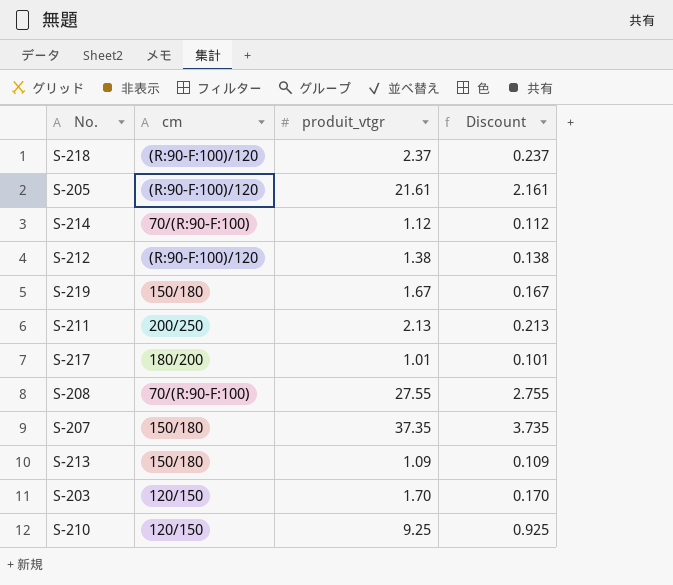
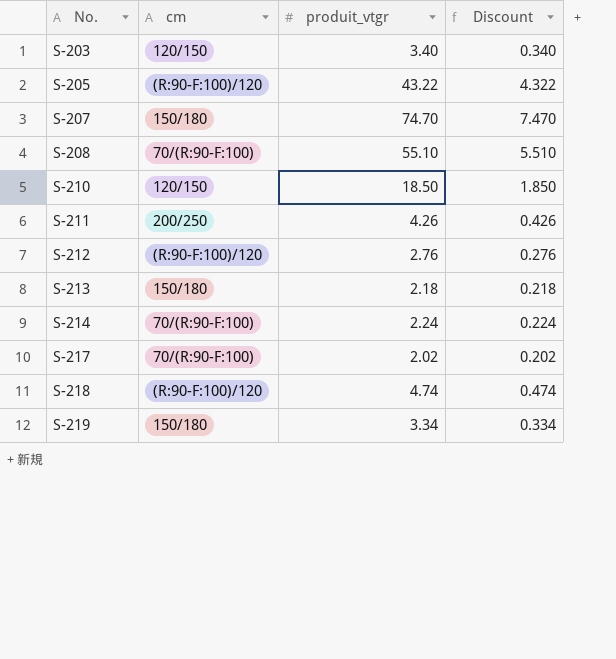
row order: none -> No. ascending
S-203 | produit_vtgr: 1.70 -> 3.40
S-203 | Discount: 0.170 -> 0.340
S-205 | produit_vtgr: 21.61 -> 43.22
S-205 | Discount: 2.161 -> 4.322
S-207 | produit_vtgr: 37.35 -> 74.70
S-207 | Discount: 3.735 -> 7.470
S-208 | produit_vtgr: 27.55 -> 55.10
S-208 | Discount: 2.755 -> 5.510
S-210 | produit_vtgr: 9.25 -> 18.50
S-210 | Discount: 0.925 -> 1.850
S-211 | produit_vtgr: 2.13 -> 4.26
S-211 | Discount: 0.213 -> 0.426
S-212 | produit_vtgr: 1.38 -> 2.76
S-212 | Discount: 0.138 -> 0.276
S-213 | produit_vtgr: 1.09 -> 2.18
S-213 | Discount: 0.109 -> 0.218
S-214 | produit_vtgr: 1.12 -> 2.24
S-214 | Discount: 0.112 -> 0.224
S-217 | cm: 180/200 -> 70/(R:90-F:100)
S-217 | produit_vtgr: 1.01 -> 2.02
S-217 | Discount: 0.101 -> 0.202
S-218 | produit_vtgr: 2.37 -> 4.74
S-218 | Discount: 0.237 -> 0.474
S-219 | produit_vtgr: 1.67 -> 3.34
S-219 | Discount: 0.167 -> 0.334

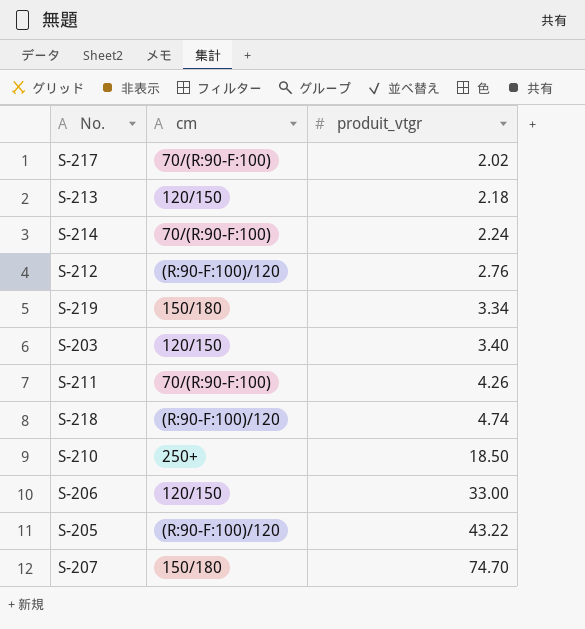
row order: No. ascending -> produit_vtgr ascending
column Discount | formula: [produit_vtgr] * 0.1 -> none
row S-208: 70/(R:90-F:100) | 55.10 | 5.510 -> none
S-213 | cm: 150/180 -> 120/150
S-211 | cm: 200/250 -> 70/(R:90-F:100)
S-210 | cm: 120/150 -> 250+
row S-206: none -> 120/150 | 33.00

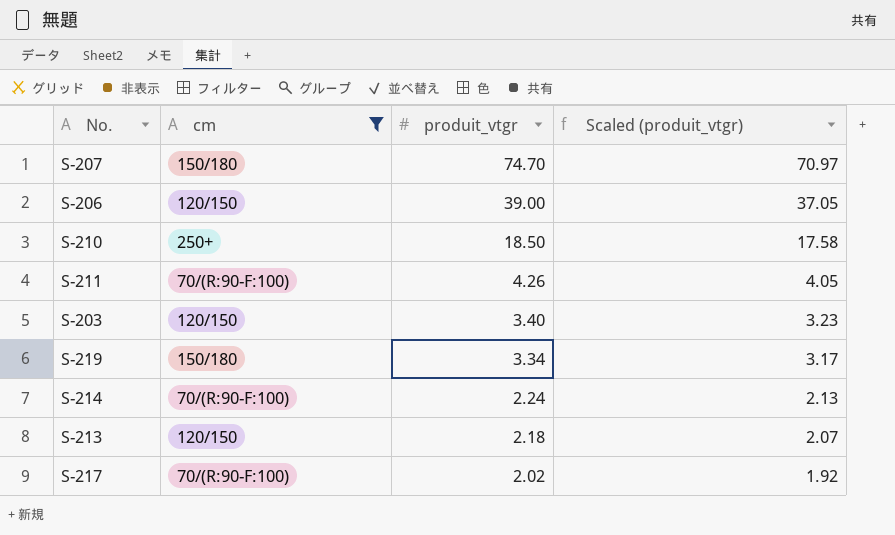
filter: none -> cm != (R:90-F:100)/120
row order: produit_vtgr ascending -> produit_vtgr descending
column Scaled (produit_vtgr) | formula: none -> [produit_vtgr] * 0.95
S-206 | produit_vtgr: 33.00 -> 39.00

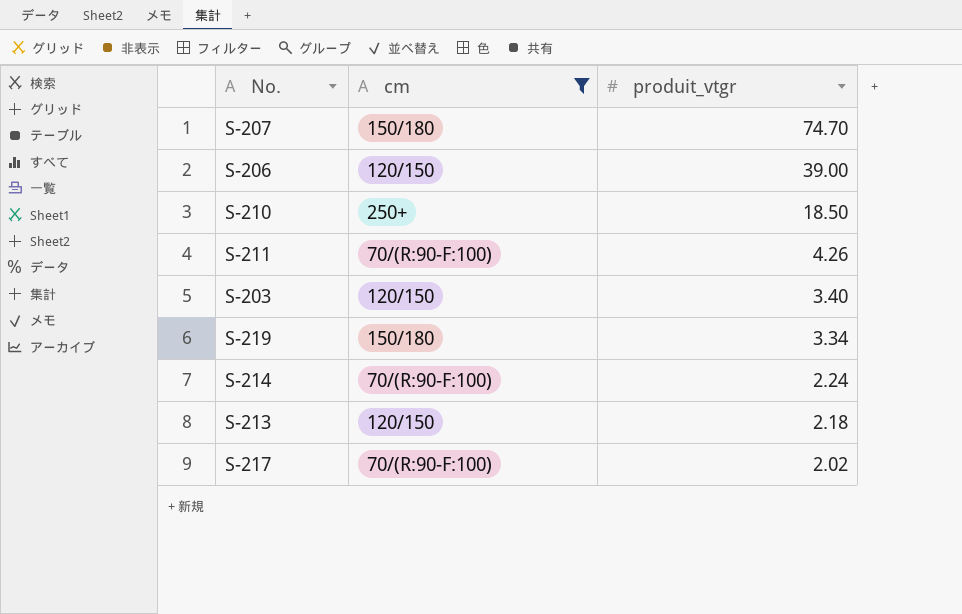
column Scaled (produit_vtgr) | formula: [produit_vtgr] * 0.95 -> none

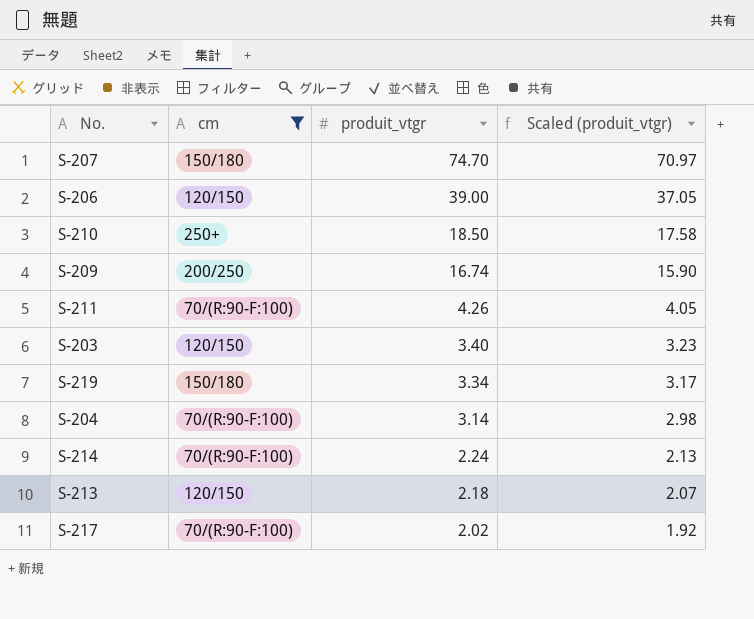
column Scaled (produit_vtgr) | formula: none -> [produit_vtgr] * 0.95
row S-209: none -> 200/250 | 16.74 | 15.90
row S-204: none -> 70/(R:90-F:100) | 3.14 | 2.98

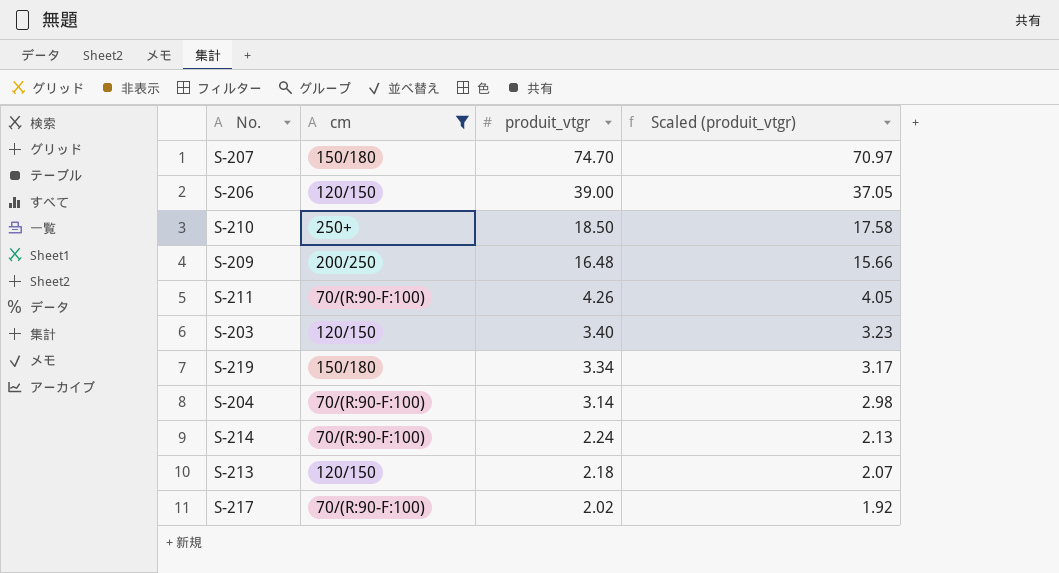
S-209 | produit_vtgr: 16.74 -> 16.48
S-209 | Scaled (produit_vtgr): 15.90 -> 15.66

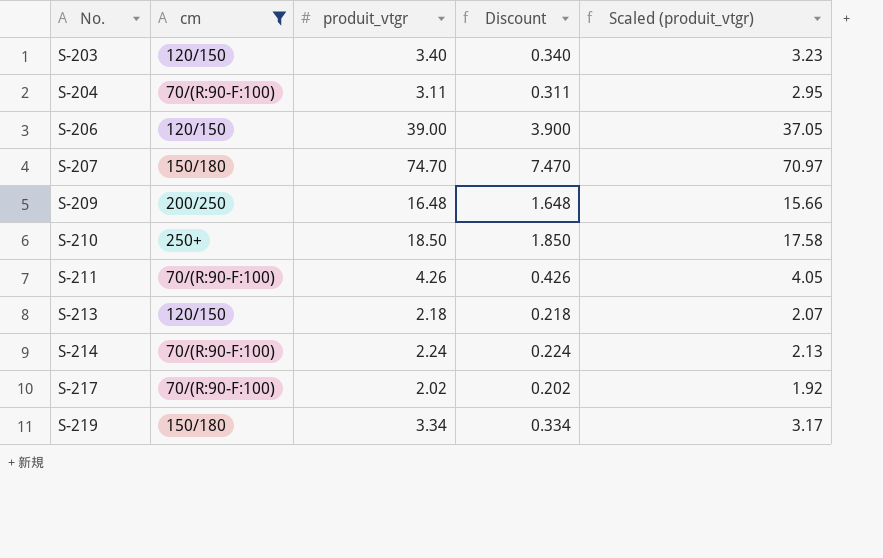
row order: produit_vtgr descending -> No. ascending
column Discount | formula: none -> [produit_vtgr] * 0.1
S-204 | produit_vtgr: 3.14 -> 3.11
S-204 | Scaled (produit_vtgr): 2.98 -> 2.95

